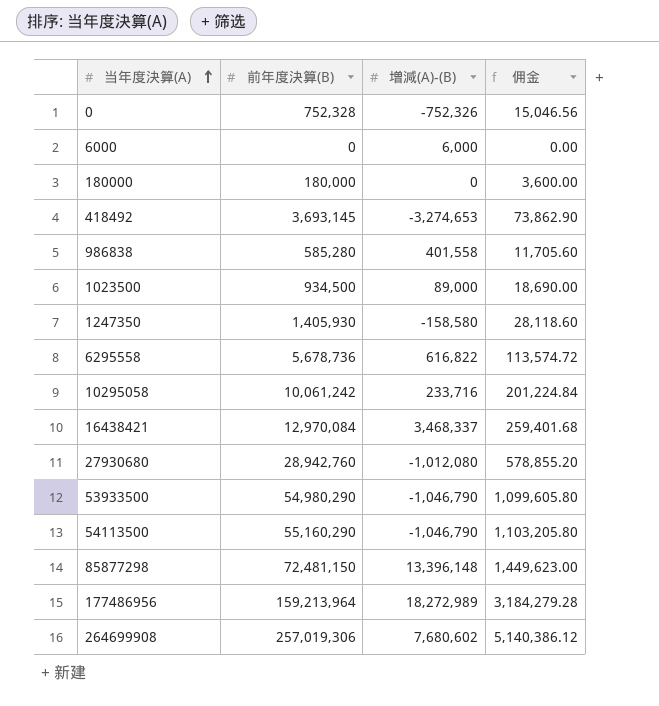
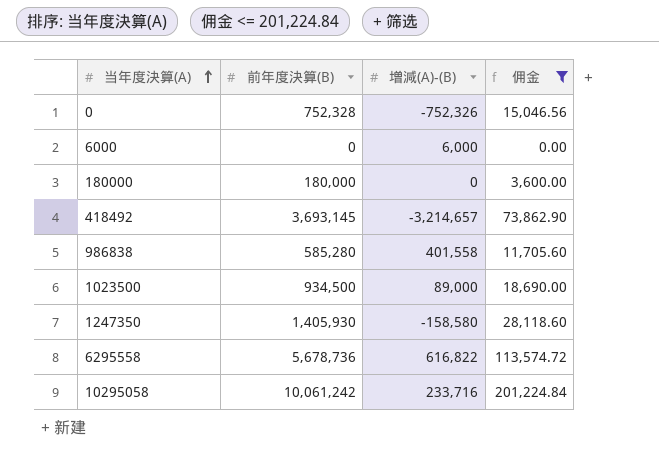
filter: none -> 佣金 <= 201,224.84
418492 | 増減(A)-(B): -3,274,653 -> -3,214,657

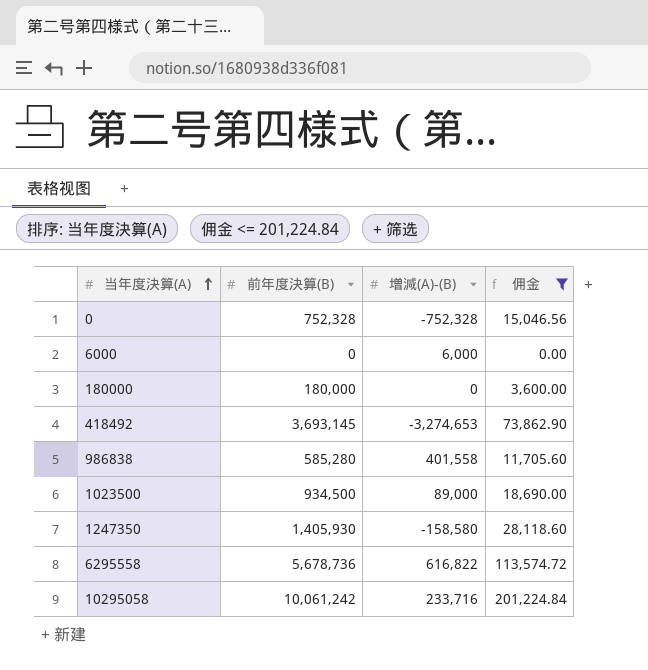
0 | 増減(A)-(B): -752,326 -> -752,328
418492 | 増減(A)-(B): -3,214,657 -> -3,274,653

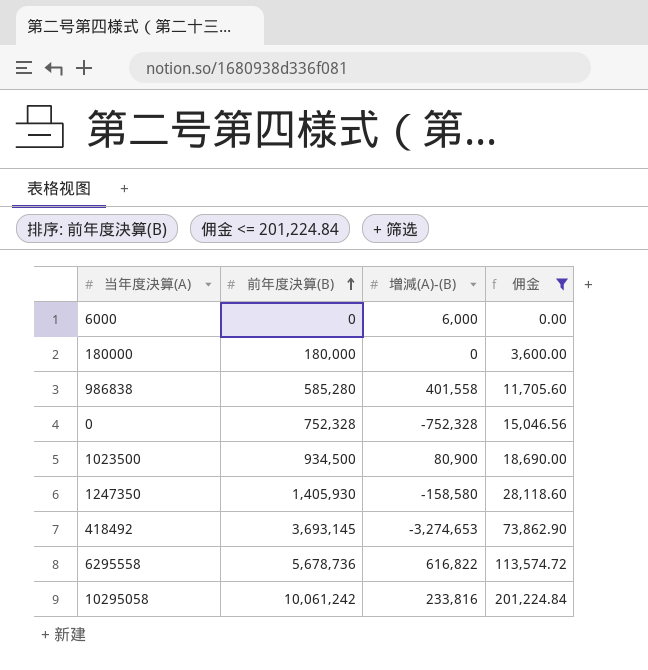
row order: 当年度決算(A) ascending -> 前年度決算(B) ascending
1023500 | 増減(A)-(B): 89,000 -> 80,900
10295058 | 増減(A)-(B): 233,716 -> 233,816

